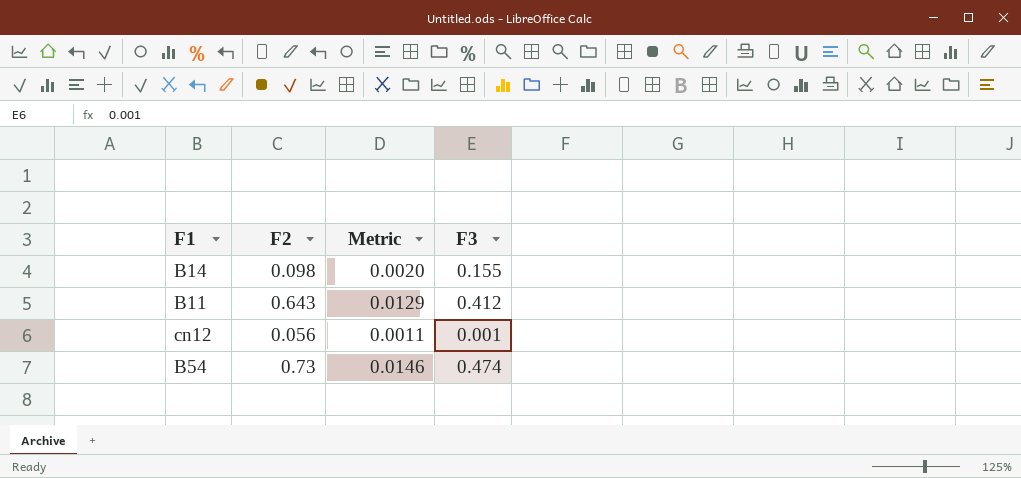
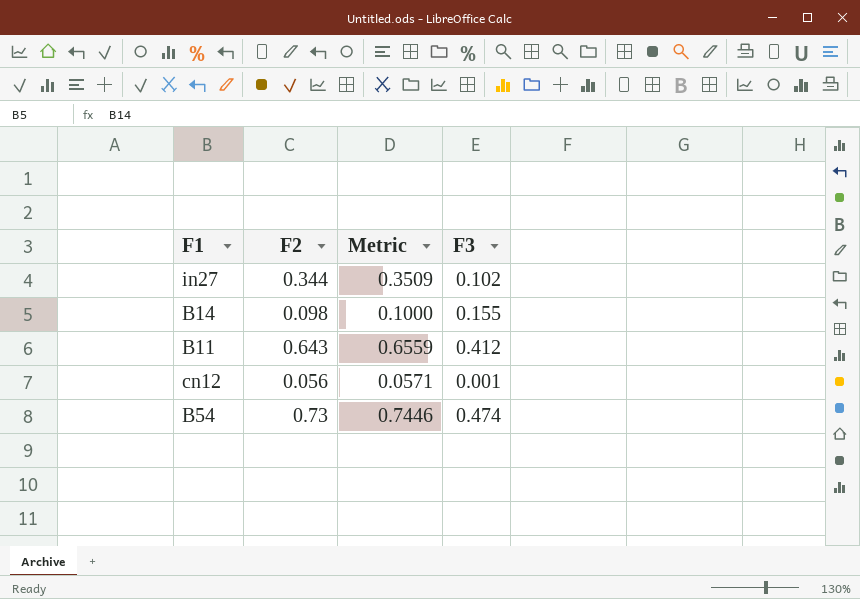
column Metric | formula: [F2] * 0.02 -> [F2] * 1.02
row in27: none -> 0.344 | 0.3509 | 0.102

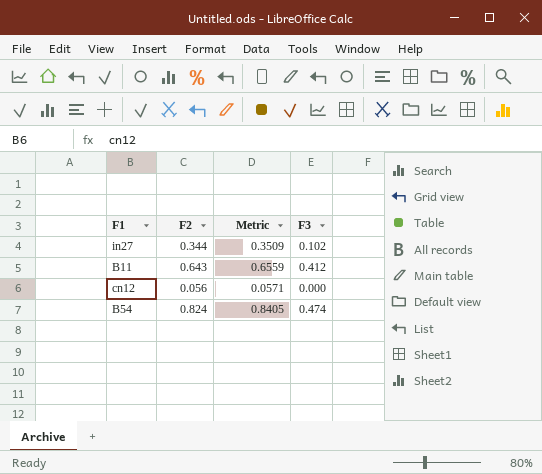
row B14: 0.098 | 0.1000 | 0.155 -> none
cn12 | F3: 0.001 -> 0.000
B54 | F2: 0.73 -> 0.824
B54 | Metric: 0.7446 -> 0.8405

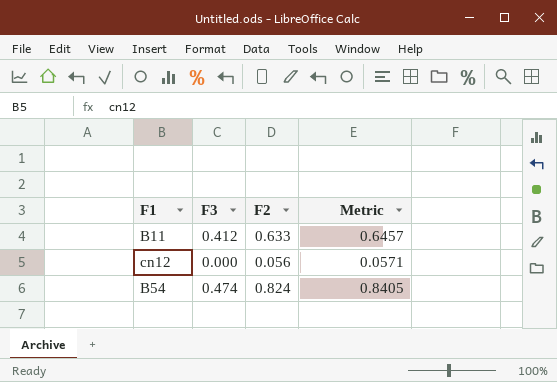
column F3 | position: 4 -> 2
row in27: 0.344 | 0.3509 | 0.102 -> none
B11 | F2: 0.643 -> 0.633
B11 | Metric: 0.6559 -> 0.6457

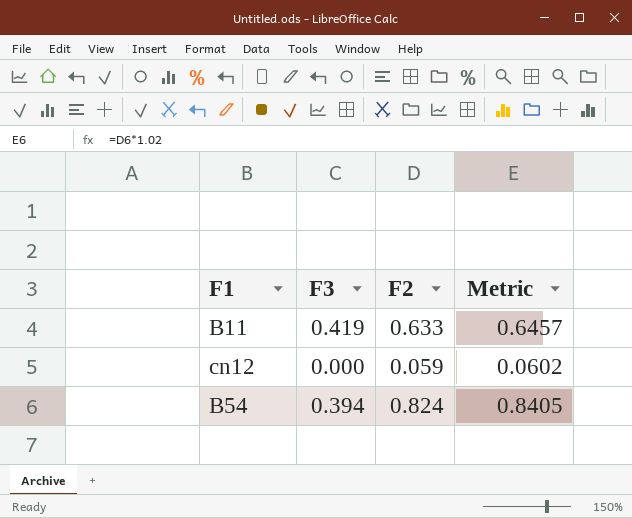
B11 | F3: 0.412 -> 0.419
cn12 | F2: 0.056 -> 0.059
cn12 | Metric: 0.0571 -> 0.0602
B54 | F3: 0.474 -> 0.394

